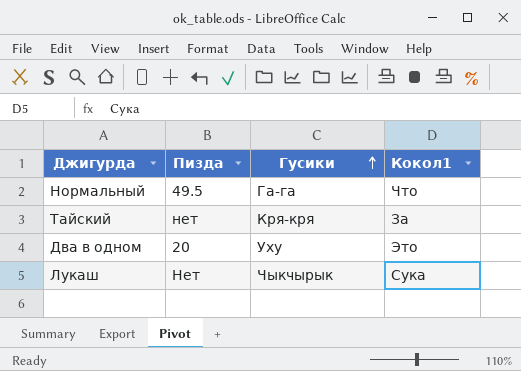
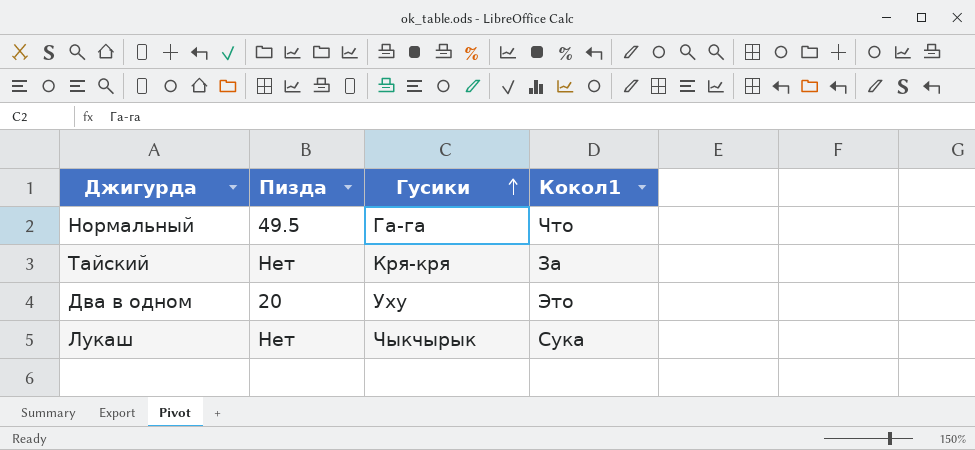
Тайский | Пизда: нет -> Нет

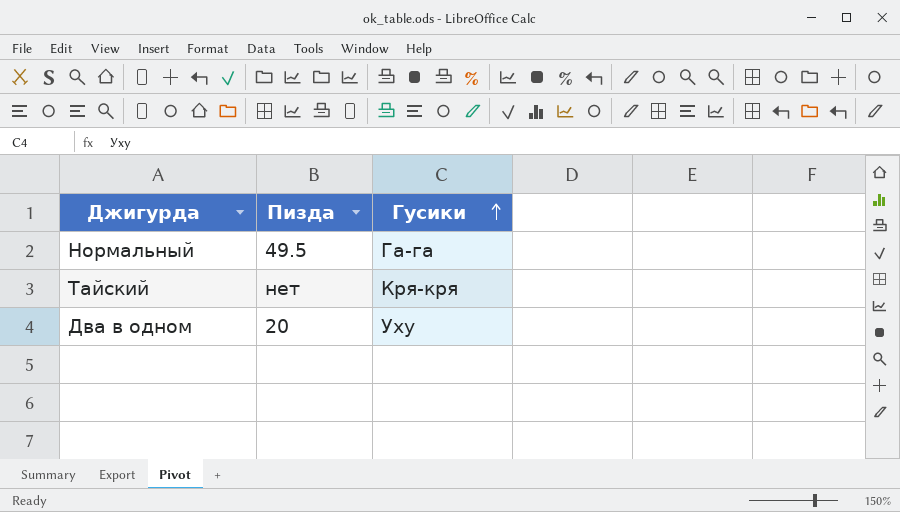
column Кокол1 | position: 4 -> none
row Лукаш: Нет | Чыкчырык | Сука -> none
Тайский | Пизда: Нет -> нет

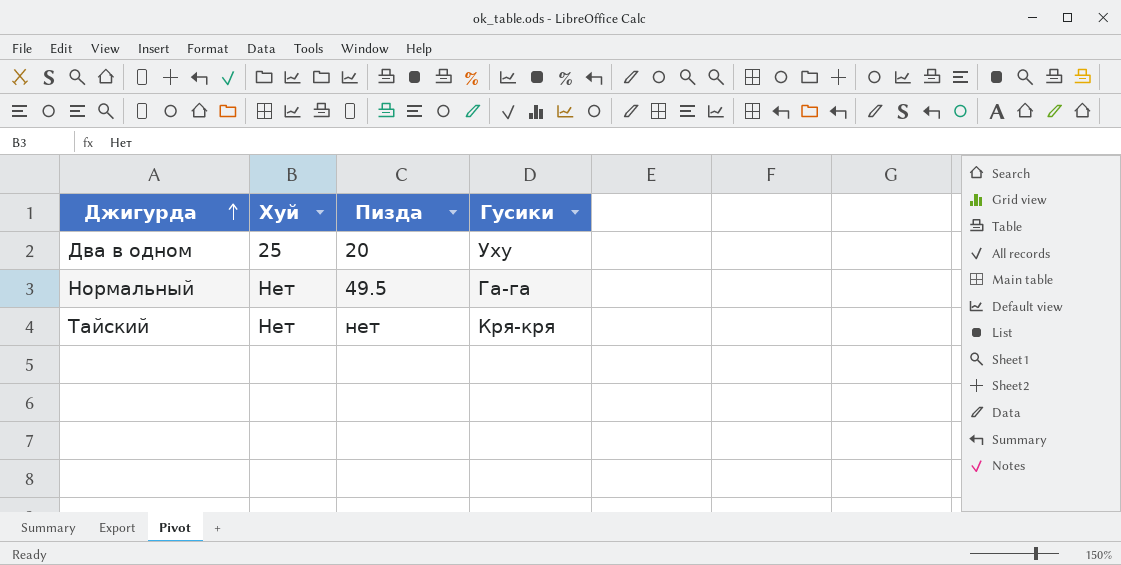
row order: Гусики ascending -> Джигурда ascending
column Хуй | position: none -> 2

